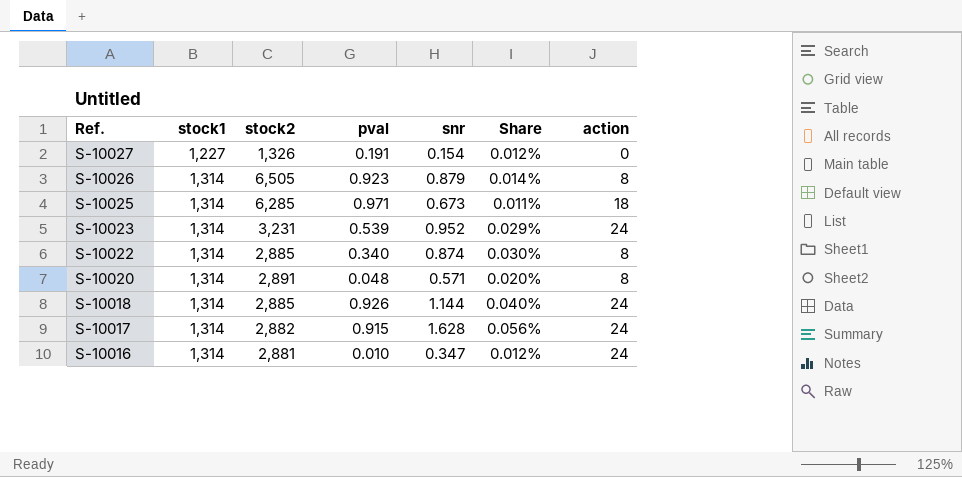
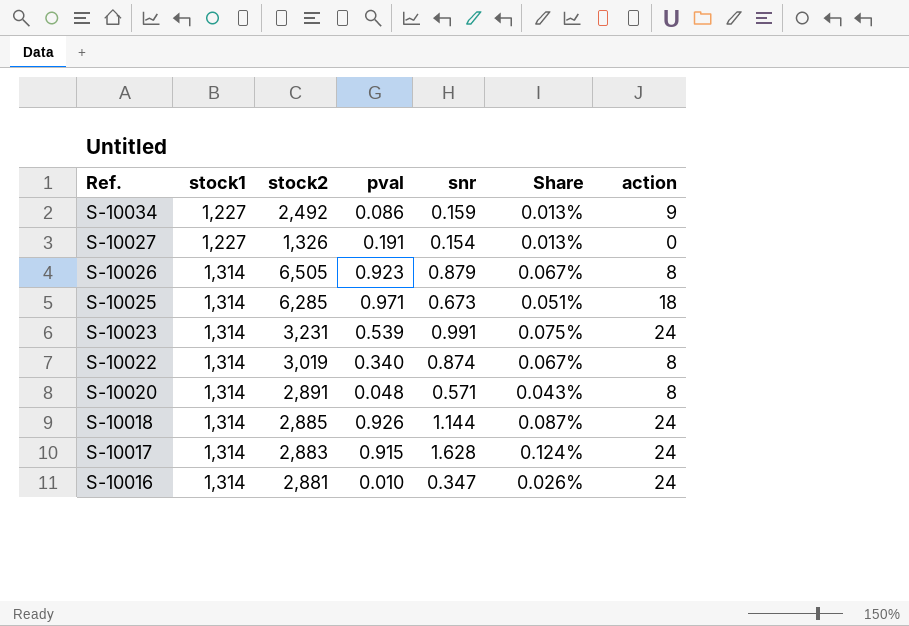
column Share | formula: [snr] / [stock2] -> [snr] / [stock1]
row S-10034: none -> 1,227 | 2,492 | 0.086 | 0.159 | 0.013% | 9
S-10023 | snr: 0.952 -> 0.991
S-10022 | stock2: 2,885 -> 3,019
S-10017 | stock2: 2,882 -> 2,883

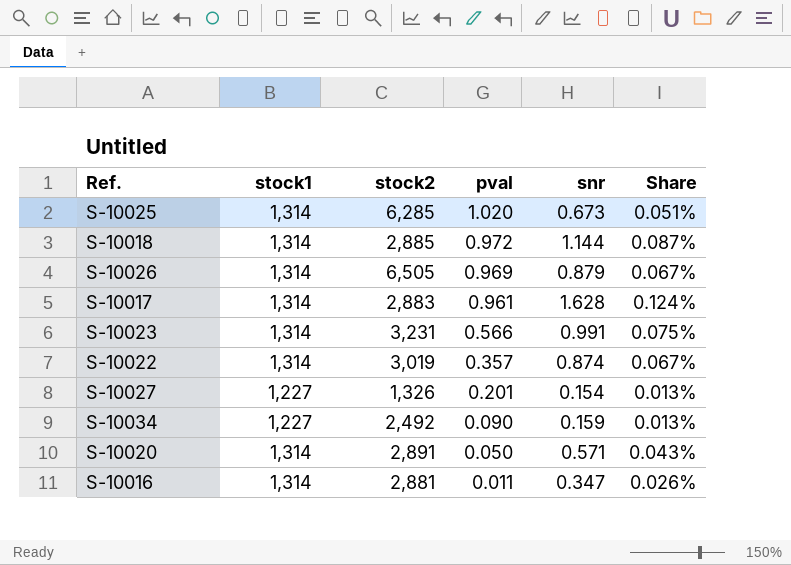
row order: Ref. descending -> pval descending
column action | position: 7 -> none
S-10025 | pval: 0.971 -> 1.020
S-10018 | pval: 0.926 -> 0.972
S-10026 | pval: 0.923 -> 0.969
S-10017 | pval: 0.915 -> 0.961
S-10023 | pval: 0.539 -> 0.566
S-10022 | pval: 0.340 -> 0.357
S-10027 | pval: 0.191 -> 0.201
S-10034 | pval: 0.086 -> 0.090
S-10020 | pval: 0.048 -> 0.050
S-10016 | pval: 0.010 -> 0.011

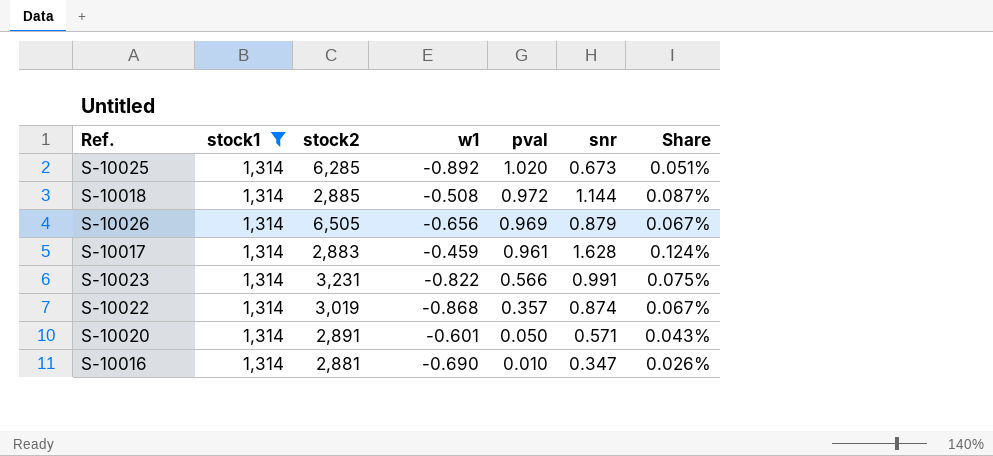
filter: none -> stock1 = 1,314
column w1 | position: none -> 4
S-10016 | pval: 0.011 -> 0.010

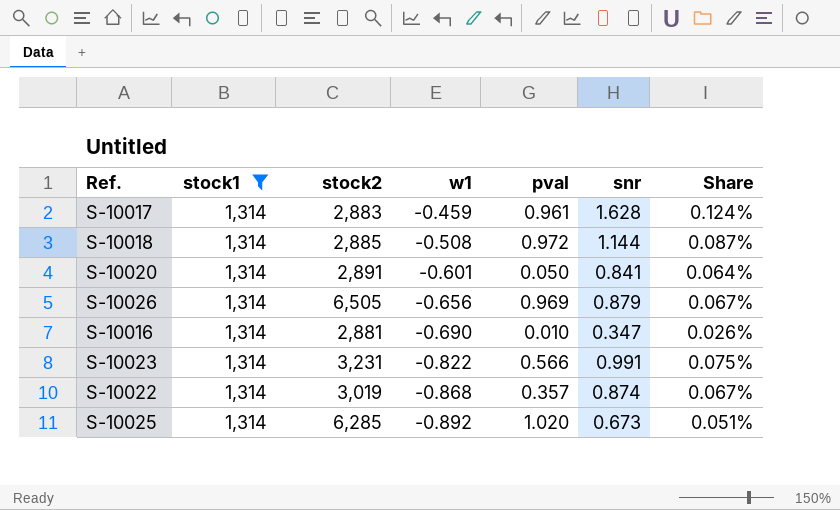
row order: pval descending -> w1 descending
S-10020 | snr: 0.571 -> 0.841
S-10020 | Share: 0.043% -> 0.064%

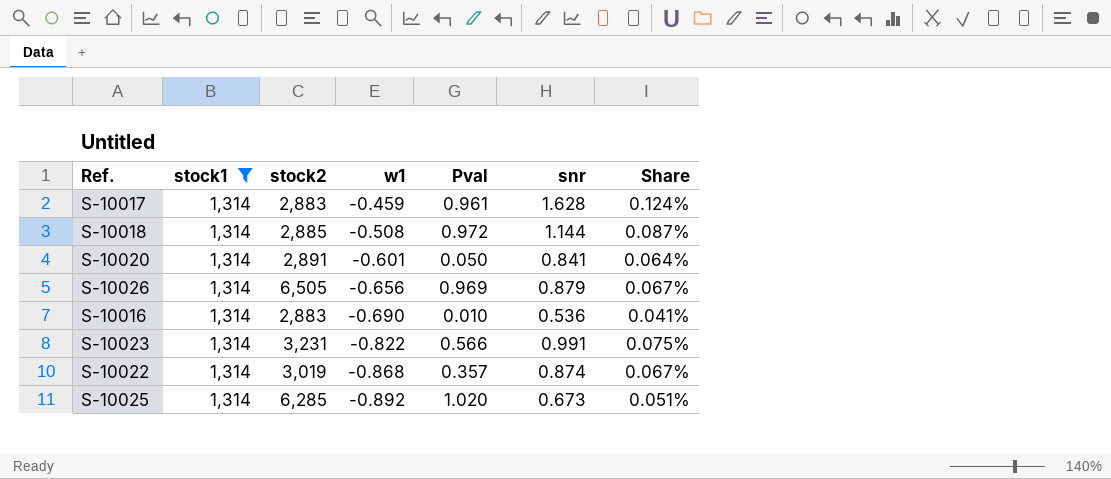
column name: pval -> Pval
S-10016 | stock2: 2,881 -> 2,883
S-10016 | snr: 0.347 -> 0.536
S-10016 | Share: 0.026% -> 0.041%

